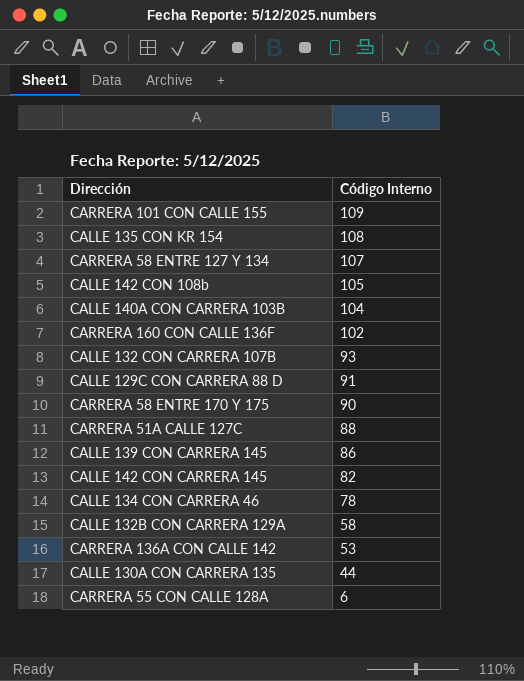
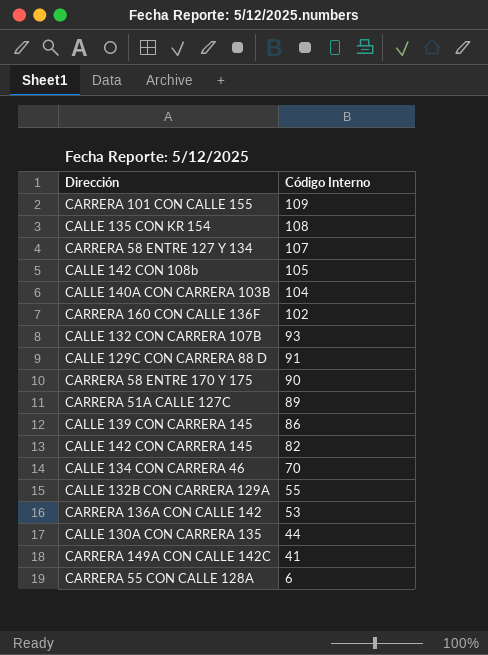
CARRERA 51A CALLE 127C | Código Interno: 88 -> 89
CALLE 134 CON CARRERA 46 | Código Interno: 78 -> 70
CALLE 132B CON CARRERA 129A | Código Interno: 58 -> 55
row CARRERA 149A CON CALLE 142C: none -> 41

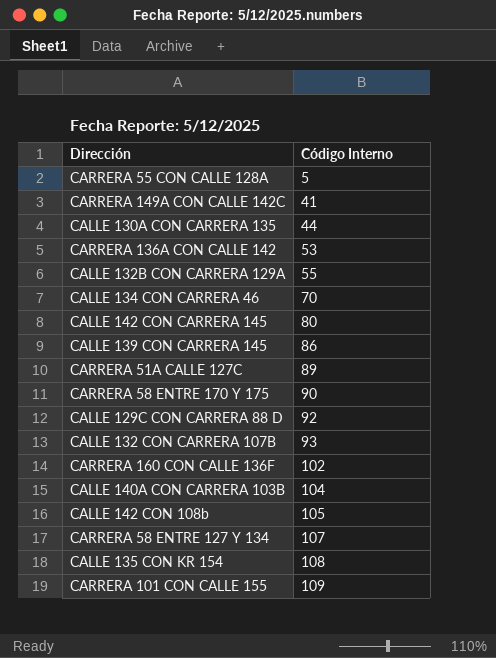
row order: Código Interno descending -> Código Interno ascending
CARRERA 55 CON CALLE 128A | Código Interno: 6 -> 5
CALLE 142 CON CARRERA 145 | Código Interno: 82 -> 80
CALLE 129C CON CARRERA 88 D | Código Interno: 91 -> 92

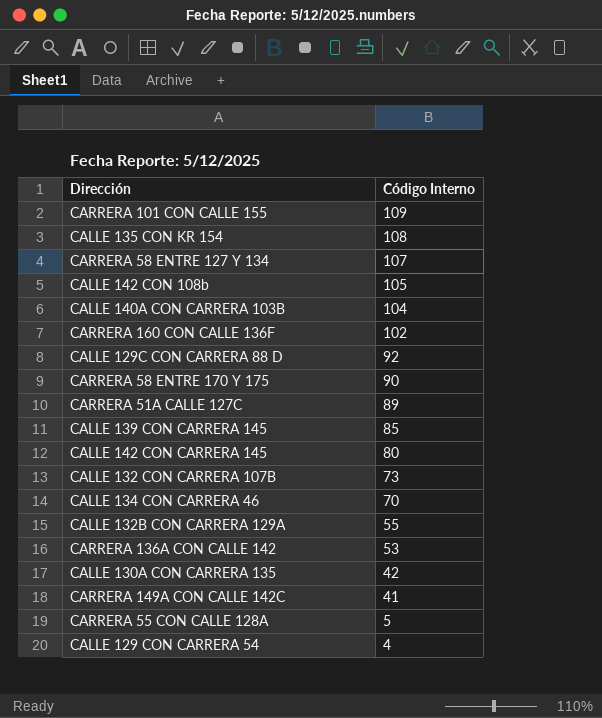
row order: Código Interno ascending -> Código Interno descending
CALLE 139 CON CARRERA 145 | Código Interno: 86 -> 85
CALLE 132 CON CARRERA 107B | Código Interno: 93 -> 73
CALLE 130A CON CARRERA 135 | Código Interno: 44 -> 42
row CALLE 129 CON CARRERA 54: none -> 4

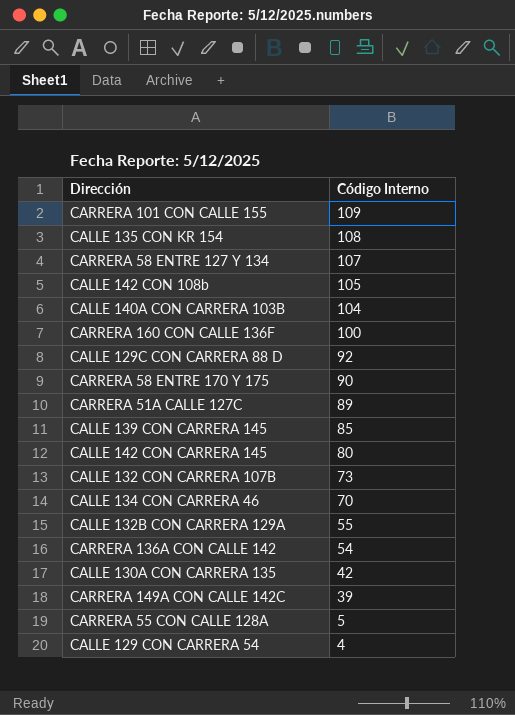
CARRERA 160 CON CALLE 136F | Código Interno: 102 -> 100
CARRERA 136A CON CALLE 142 | Código Interno: 53 -> 54
CARRERA 149A CON CALLE 142C | Código Interno: 41 -> 39

